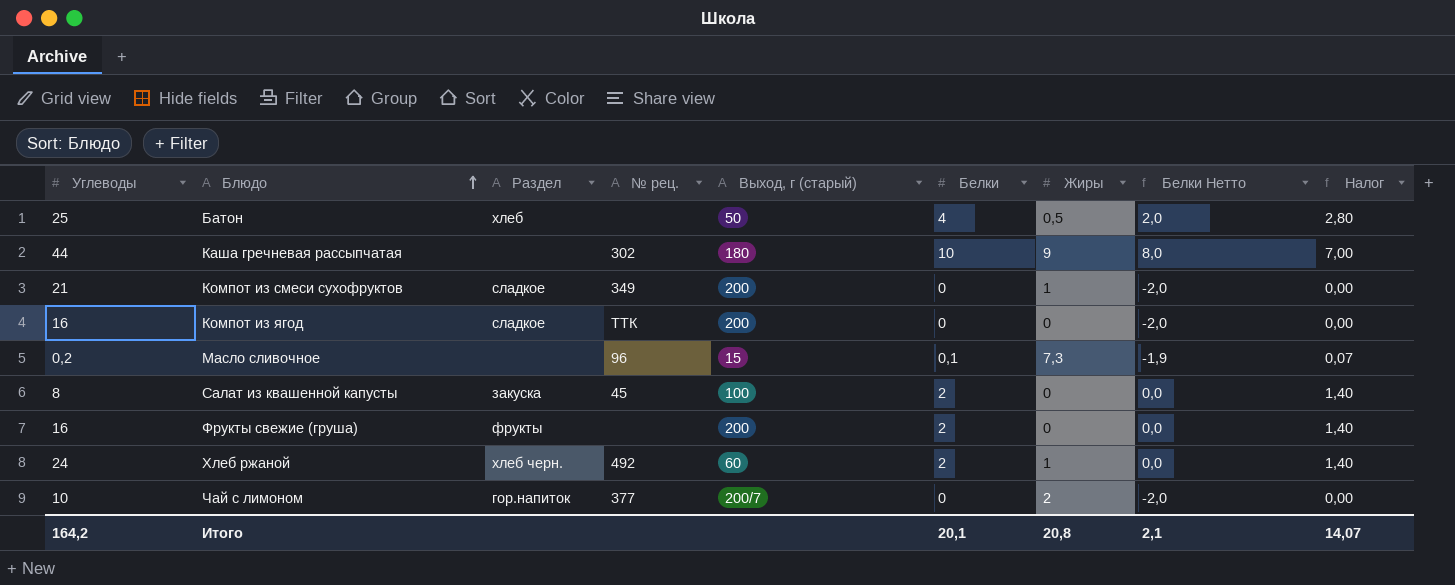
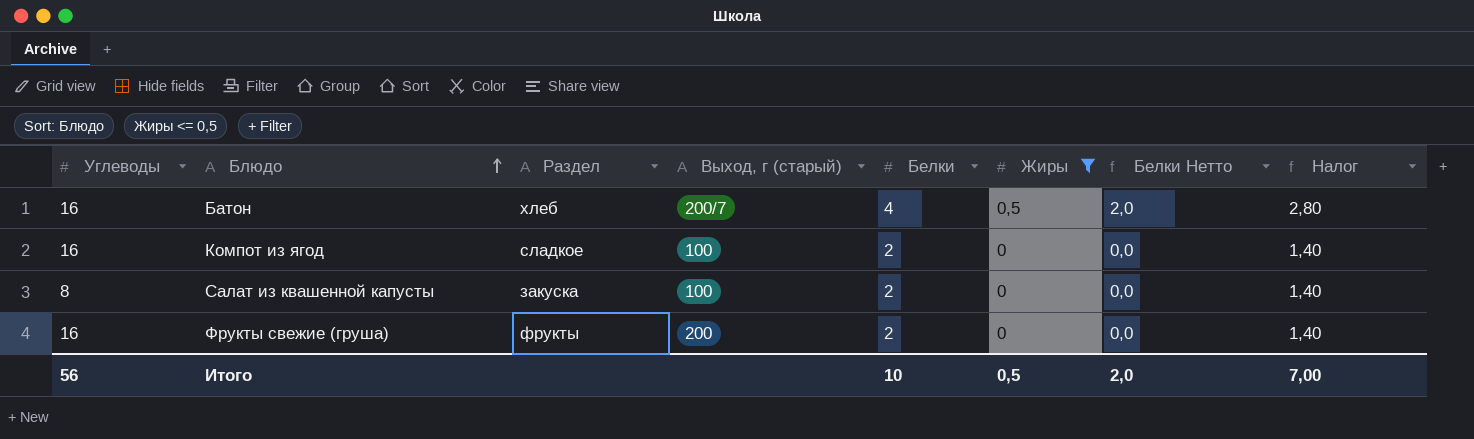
filter: none -> Жиры <= 0,5
column № рец. | position: 4 -> none
Батон | Углеводы: 25 -> 16
Батон | Выход, г (старый): 50 -> 200/7
Компот из ягод | Выход, г (старый): 200 -> 100
Компот из ягод | Белки: 0 -> 2
Компот из ягод | Белки Нетто: -2,0 -> 0,0
Компот из ягод | Налог: 0,00 -> 1,40
Итого | Углеводы: 164,2 -> 56
Итого | Белки: 20,1 -> 10
Итого | Жиры: 20,8 -> 0,5
Итого | Белки Нетто: 2,1 -> 2,0
Итого | Налог: 14,07 -> 7,00

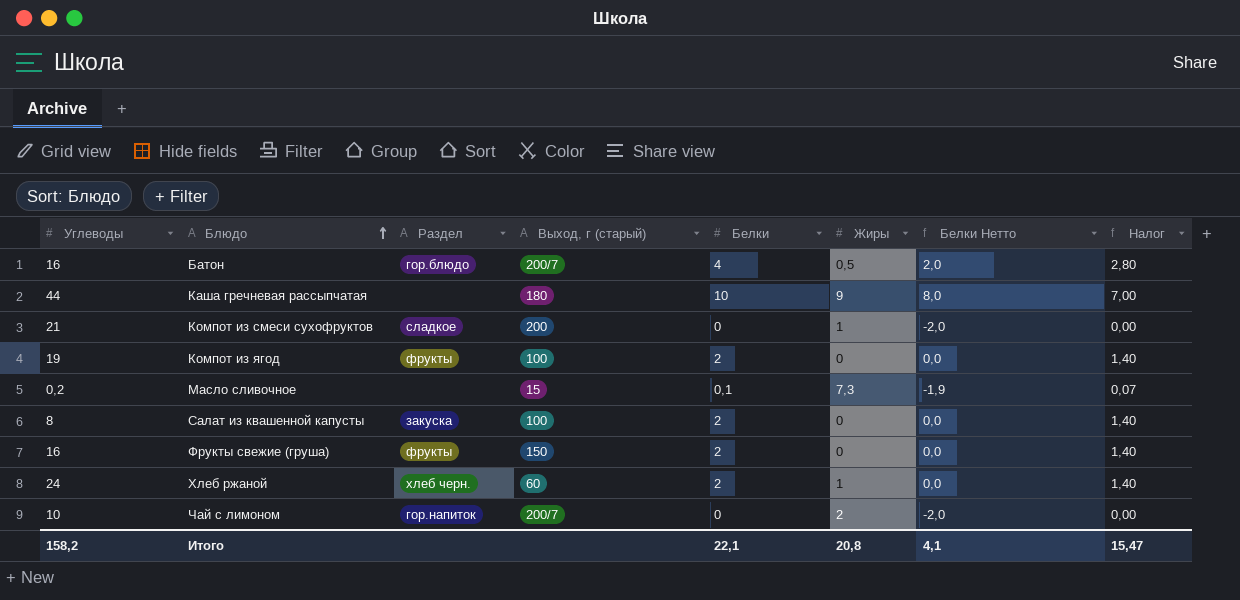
filter: Жиры <= 0,5 -> none
Батон | Раздел: хлеб -> гор.блюдо
Компот из ягод | Углеводы: 16 -> 19
Компот из ягод | Раздел: сладкое -> фрукты
Фрукты свежие (груша) | Выход, г (старый): 200 -> 150
Итого | Углеводы: 56 -> 158,2
Итого | Белки: 10 -> 22,1
Итого | Жиры: 0,5 -> 20,8
Итого | Белки Нетто: 2,0 -> 4,1
Итого | Налог: 7,00 -> 15,47

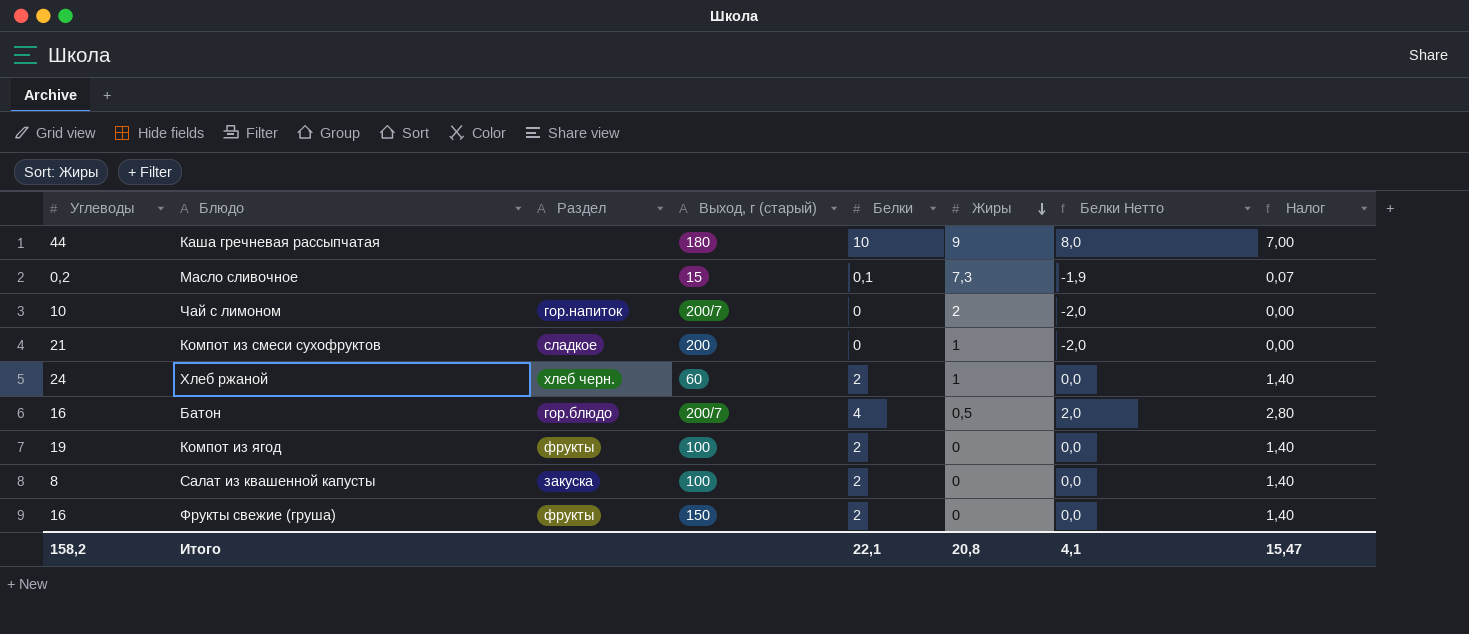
row order: Блюдо ascending -> Жиры descending

